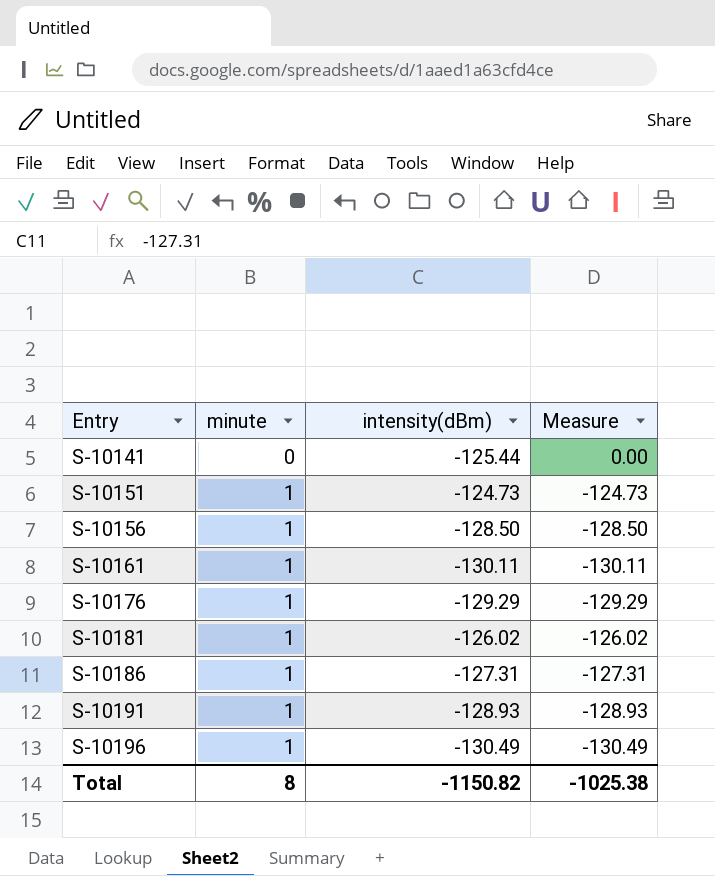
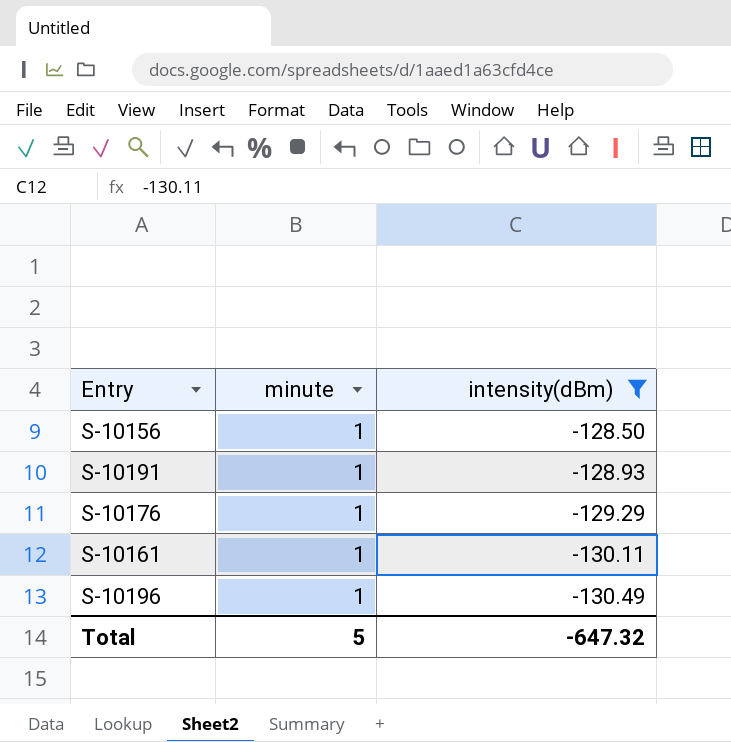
filter: none -> intensity(dBm) <= -128.50
row order: Entry ascending -> intensity(dBm) descending
column Measure | formula: [minute] * [intensity(dBm)] -> none
Total | minute: 8 -> 5
Total | intensity(dBm): -1150.82 -> -647.32

